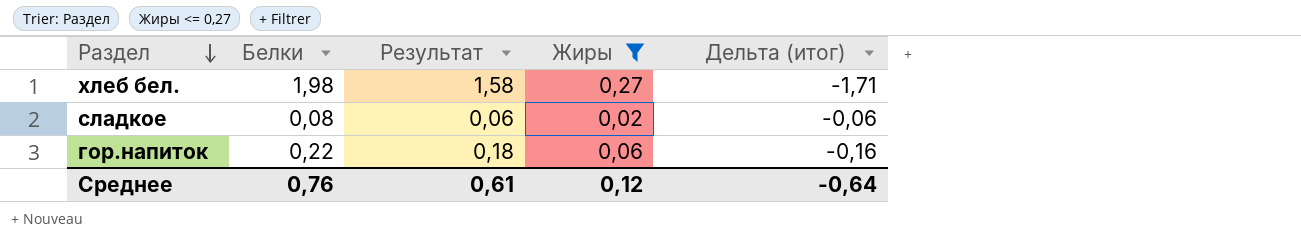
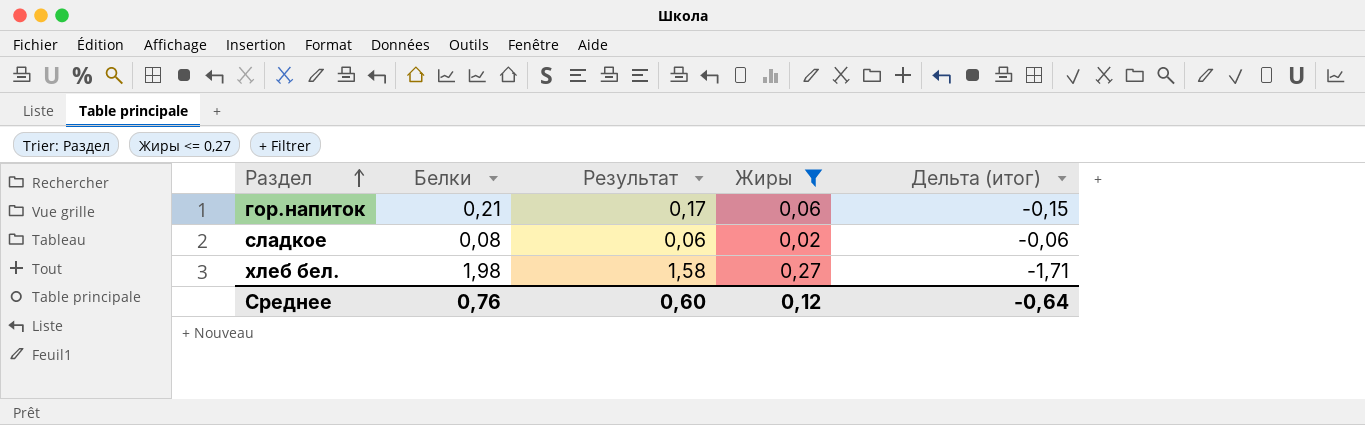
row order: Раздел descending -> Раздел ascending
гор.напиток | Белки: 0,22 -> 0,21
гор.напиток | Результат: 0,18 -> 0,17
гор.напиток | Дельта (итог): -0,16 -> -0,15
Среднее | Результат: 0,61 -> 0,60

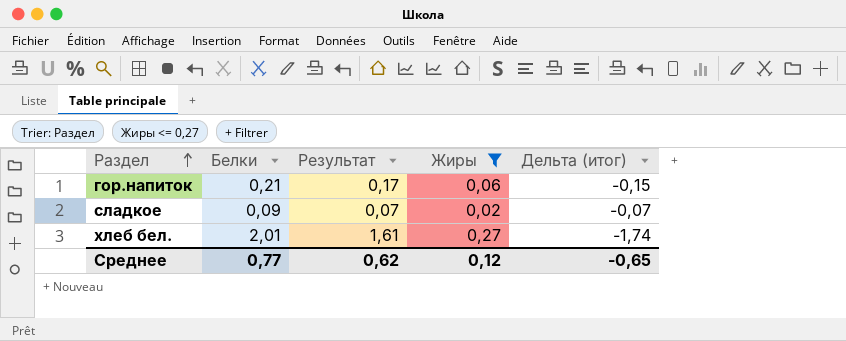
сладкое | Белки: 0,08 -> 0,09
сладкое | Результат: 0,06 -> 0,07
сладкое | Дельта (итог): -0,06 -> -0,07
хлеб бел. | Белки: 1,98 -> 2,01
хлеб бел. | Результат: 1,58 -> 1,61
хлеб бел. | Дельта (итог): -1,71 -> -1,74
Среднее | Белки: 0,76 -> 0,77
Среднее | Результат: 0,60 -> 0,62
Среднее | Дельта (итог): -0,64 -> -0,65

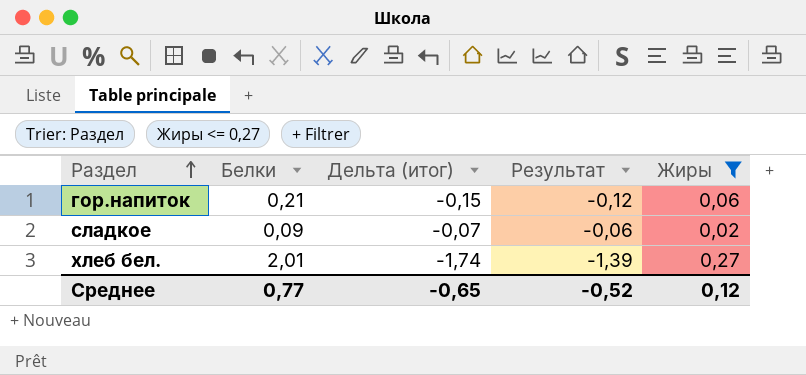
column Дельта (итог) | position: 5 -> 3
column Результат | formula: [Белки] * 0,8 -> [Дельта (итог)] * 0,8
Среднее | Результат: 0,62 -> -0,52

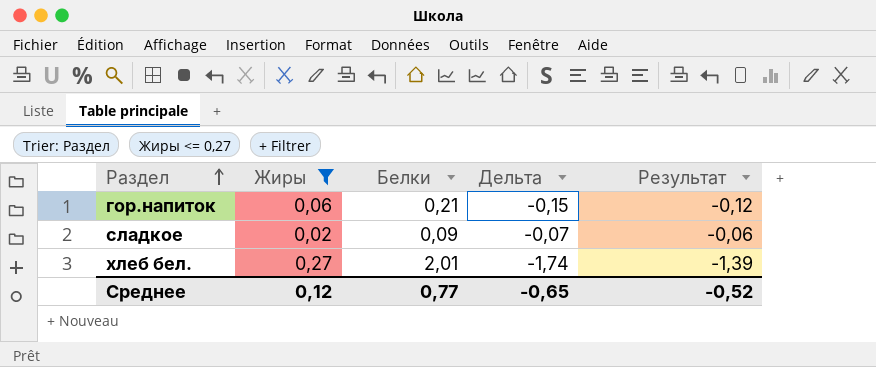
column Жиры | position: 5 -> 2
column name: Дельта (итог) -> Дельта

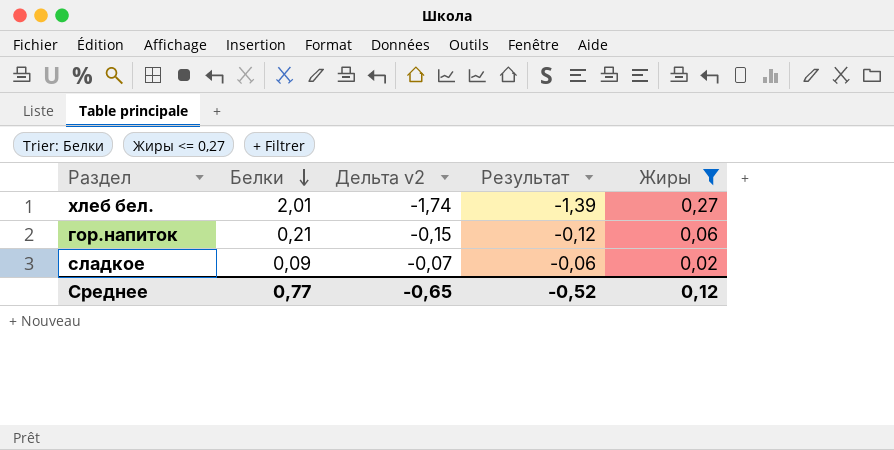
row order: Раздел ascending -> Белки descending
column name: Дельта -> Дельта v2
column Жиры | position: 2 -> 5

